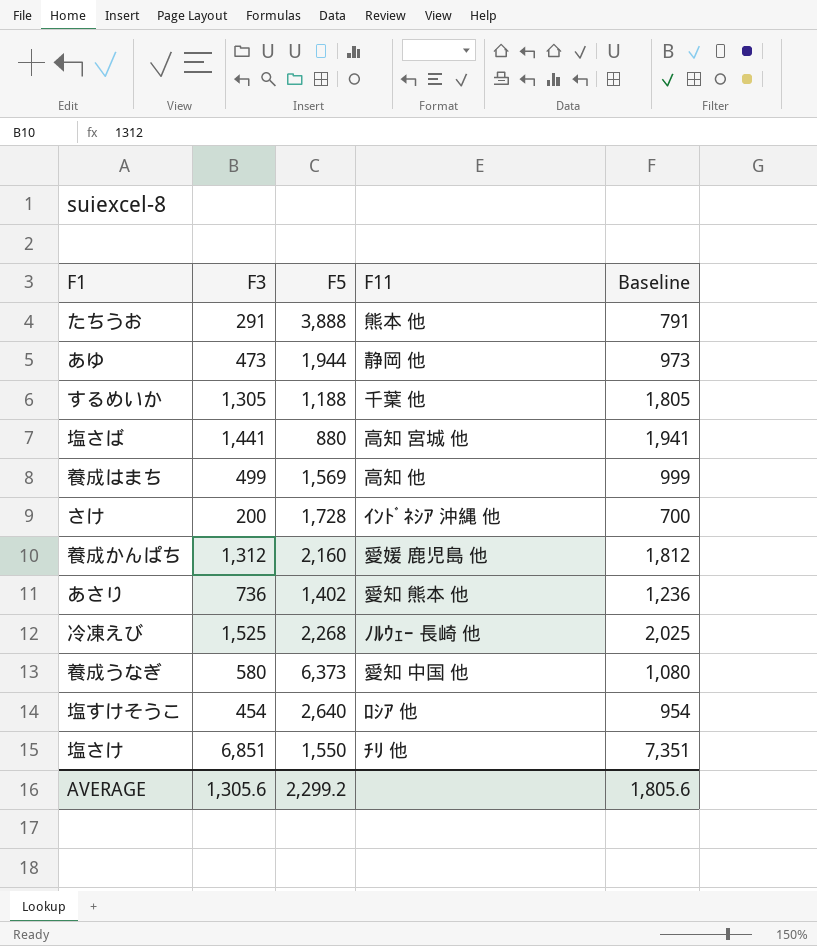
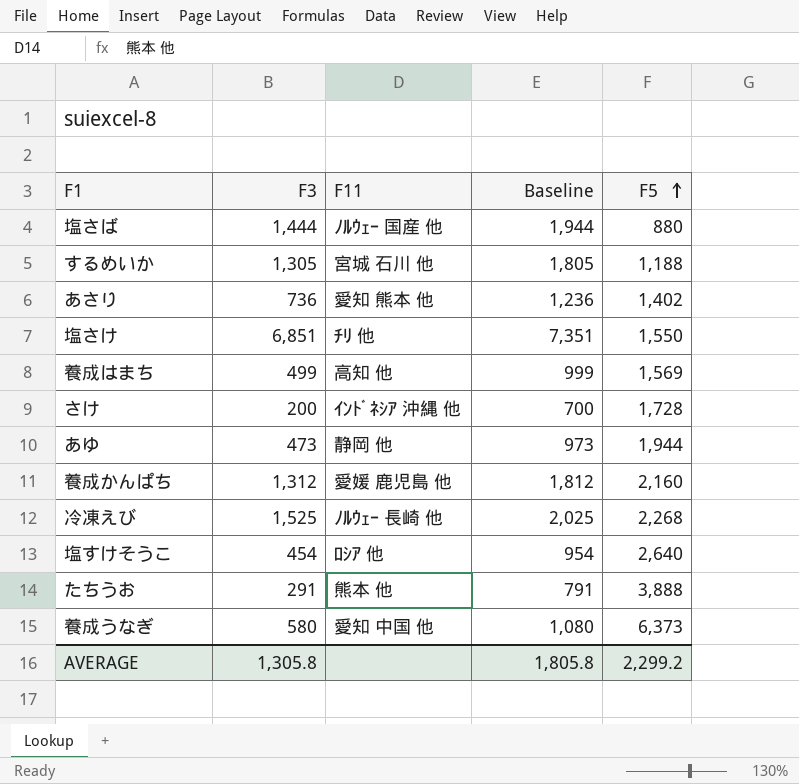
row order: none -> F5 ascending
column F5 | position: 3 -> 5
塩さば | F3: 1,441 -> 1,444
塩さば | F11: 高知 宮城 他 -> ﾉﾙｳｪｰ 国産 他
塩さば | Baseline: 1,941 -> 1,944
するめいか | F11: 千葉 他 -> 宮城 石川 他
AVERAGE | F3: 1,305.6 -> 1,305.8
AVERAGE | Baseline: 1,805.6 -> 1,805.8

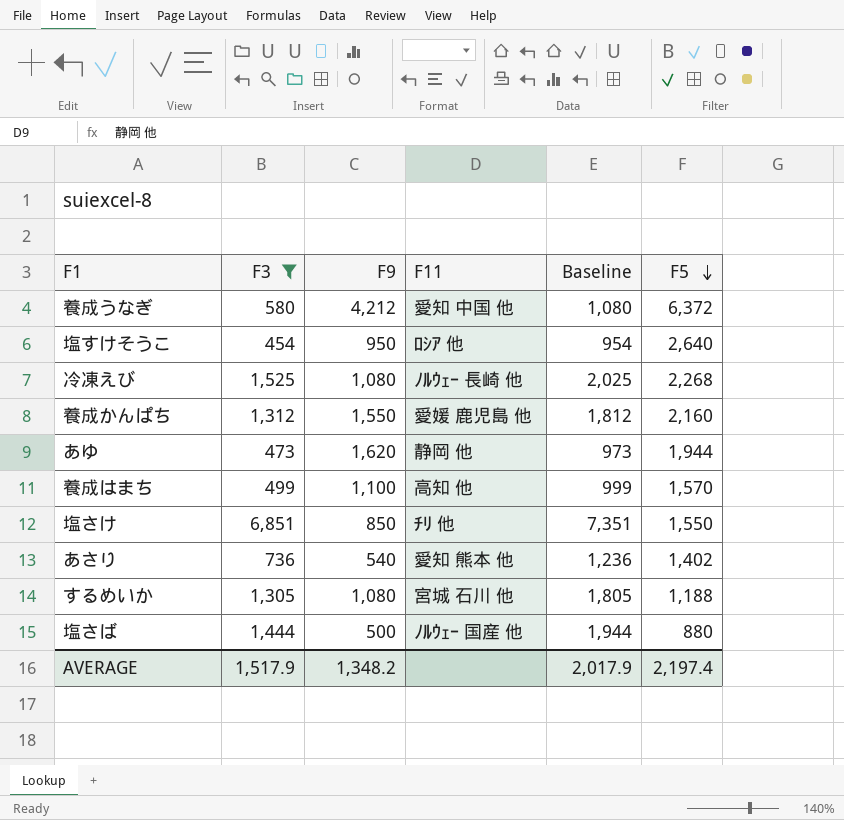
filter: none -> F3 >= 454
row order: F5 ascending -> F5 descending
column F9 | position: none -> 3
養成うなぎ | F5: 6,373 -> 6,372
養成はまち | F5: 1,569 -> 1,570
AVERAGE | F3: 1,305.8 -> 1,517.9
AVERAGE | Baseline: 1,805.8 -> 2,017.9
AVERAGE | F5: 2,299.2 -> 2,197.4

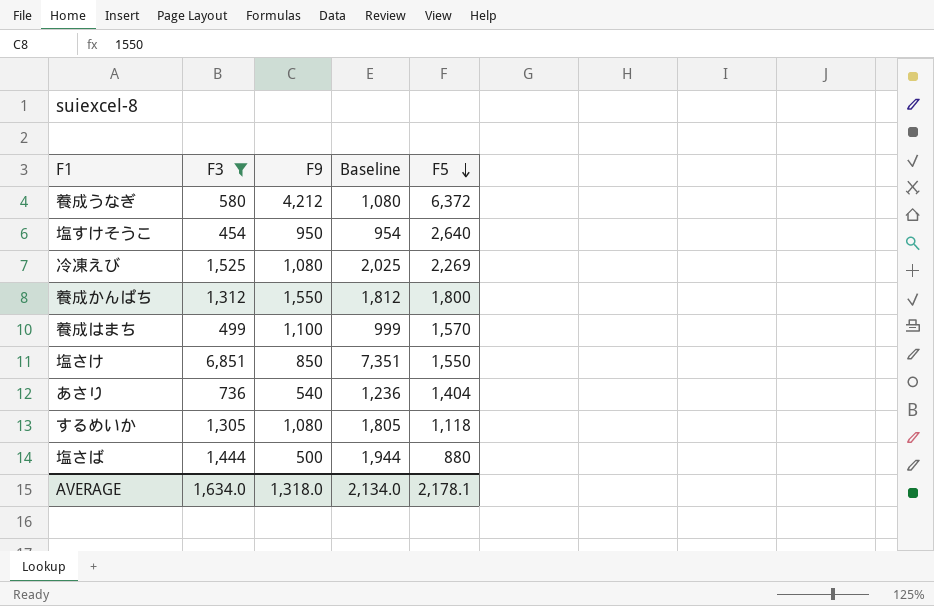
column F11 | position: 4 -> none
row あゆ: 473 | 1,620 | 静岡 他 | 973 | 1,944 -> none
冷凍えび | F5: 2,268 -> 2,269
養成かんぱち | F5: 2,160 -> 1,800
あさり | F5: 1,402 -> 1,404
するめいか | F5: 1,188 -> 1,118
AVERAGE | F3: 1,517.9 -> 1,634.0
AVERAGE | F9: 1,348.2 -> 1,318.0
AVERAGE | Baseline: 2,017.9 -> 2,134.0
AVERAGE | F5: 2,197.4 -> 2,178.1

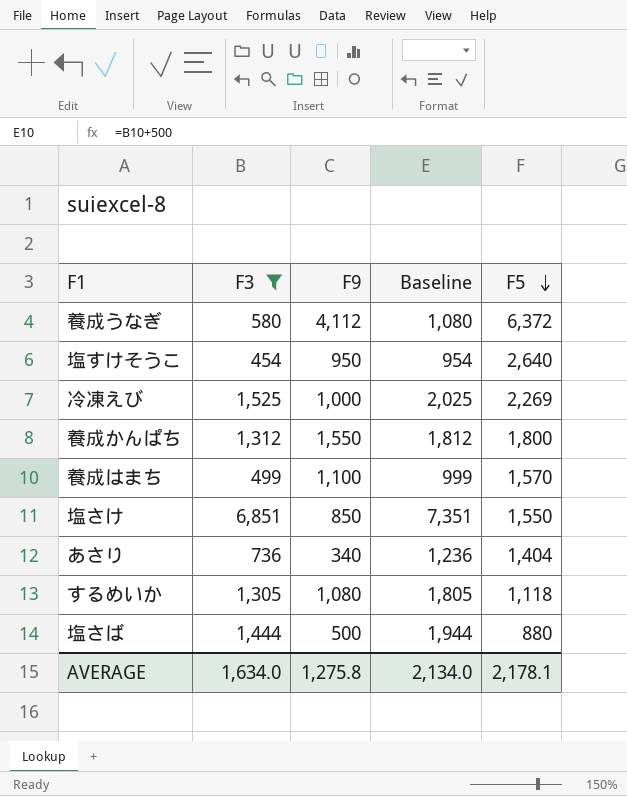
養成うなぎ | F9: 4,212 -> 4,112
冷凍えび | F9: 1,080 -> 1,000
あさり | F9: 540 -> 340
AVERAGE | F9: 1,318.0 -> 1,275.8

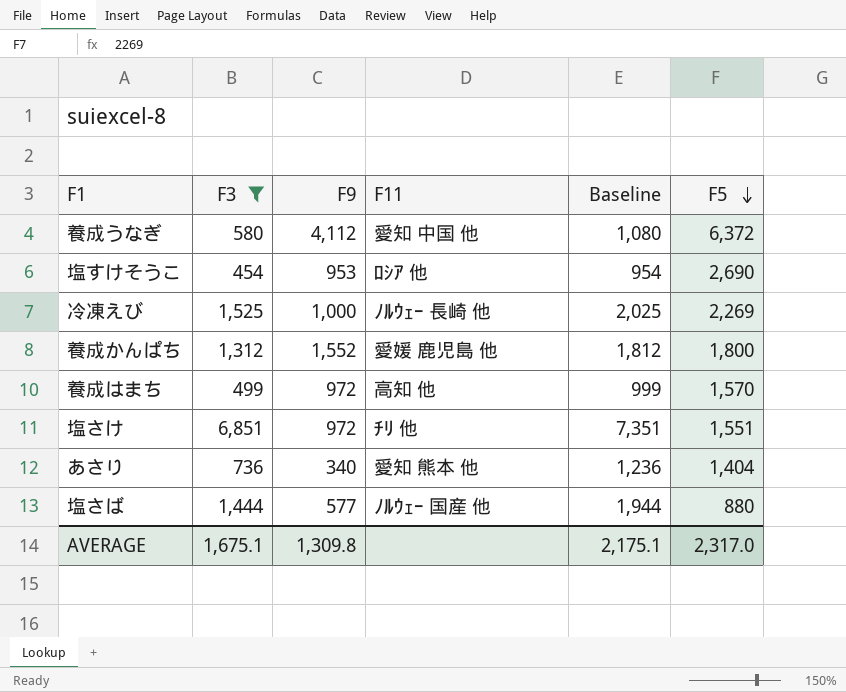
column F11 | position: none -> 4
row するめいか: 1,305 | 1,080 | 1,805 | 1,118 -> none
塩すけそうこ | F9: 950 -> 953
塩すけそうこ | F5: 2,640 -> 2,690
養成かんぱち | F9: 1,550 -> 1,552
養成はまち | F9: 1,100 -> 972
塩さけ | F9: 850 -> 972
塩さけ | F5: 1,550 -> 1,551
塩さば | F9: 500 -> 577
AVERAGE | F3: 1,634.0 -> 1,675.1
AVERAGE | F9: 1,275.8 -> 1,309.8
AVERAGE | Baseline: 2,134.0 -> 2,175.1
AVERAGE | F5: 2,178.1 -> 2,317.0

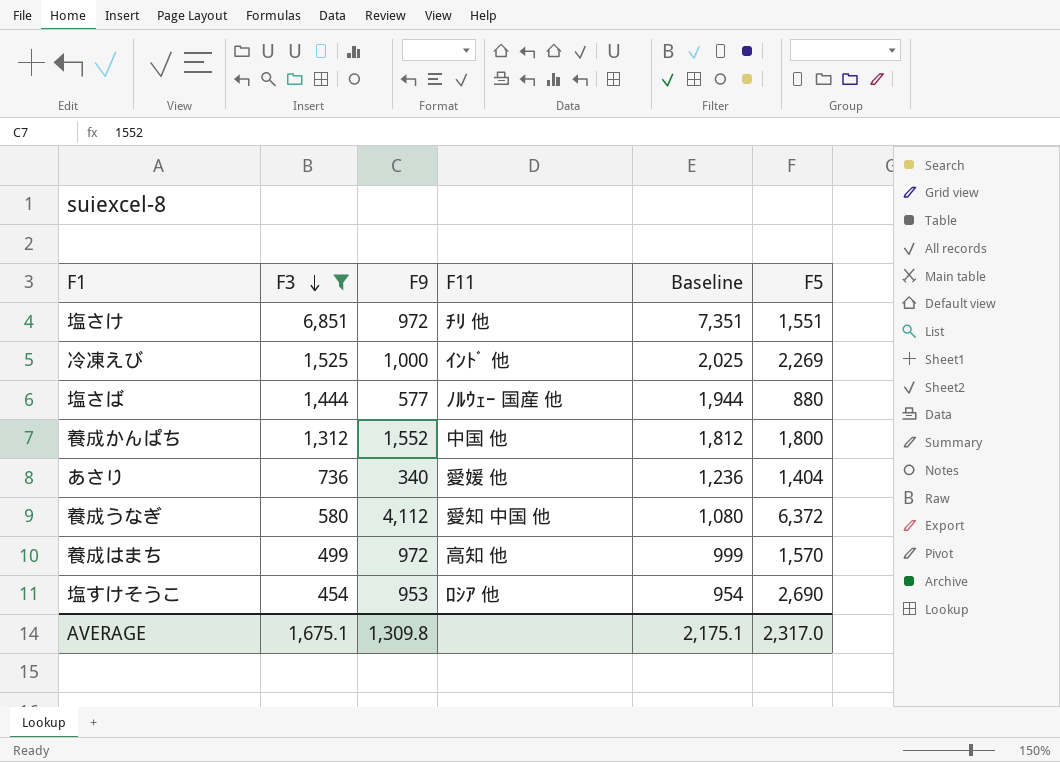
row order: F5 descending -> F3 descending
冷凍えび | F11: ﾉﾙｳｪｰ 長崎 他 -> ｲﾝﾄﾞ 他
養成かんぱち | F11: 愛媛 鹿児島 他 -> 中国 他
あさり | F11: 愛知 熊本 他 -> 愛媛 他

